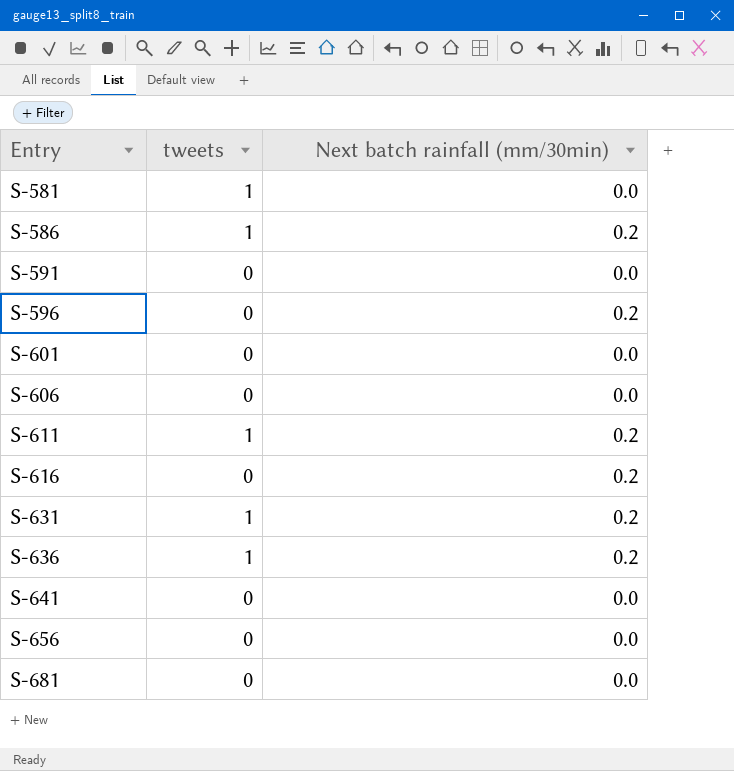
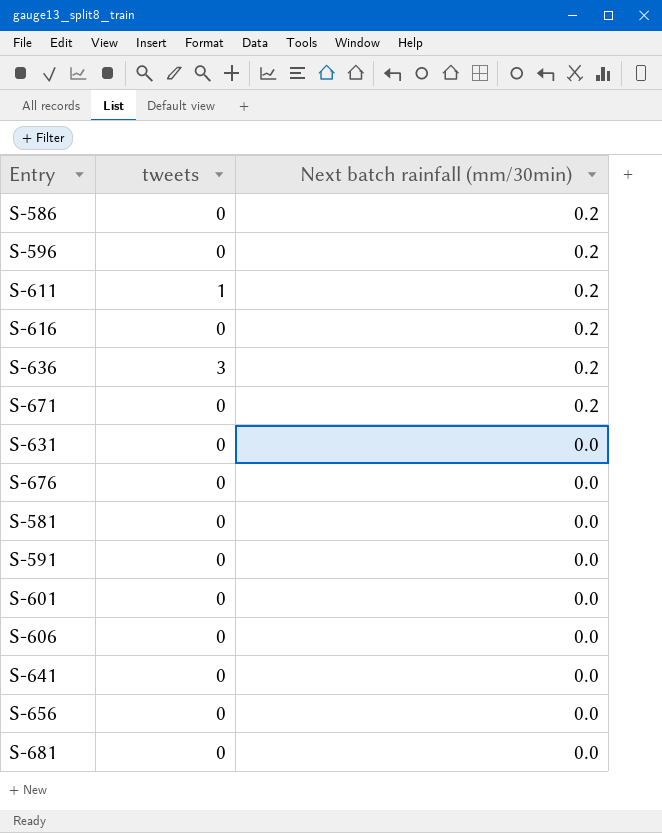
row order: Entry ascending -> Next batch rainfall (mm/30min) descending
S-586 | tweets: 1 -> 0
S-636 | tweets: 1 -> 3
row S-671: none -> 0 | 0.2
S-631 | tweets: 1 -> 0
S-631 | Next batch rainfall (mm/30min): 0.2 -> 0.0
row S-676: none -> 0 | 0.0
S-581 | tweets: 1 -> 0

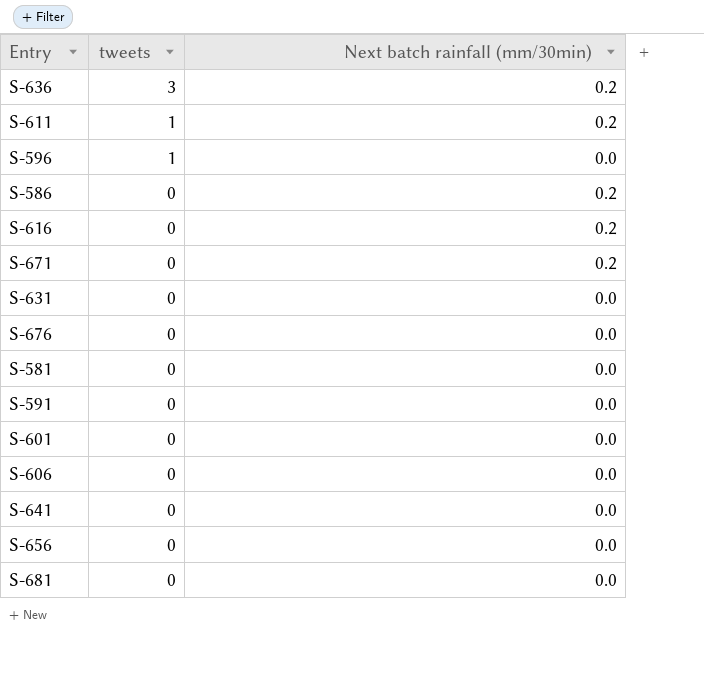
row order: Next batch rainfall (mm/30min) descending -> tweets descending
S-596 | tweets: 0 -> 1
S-596 | Next batch rainfall (mm/30min): 0.2 -> 0.0

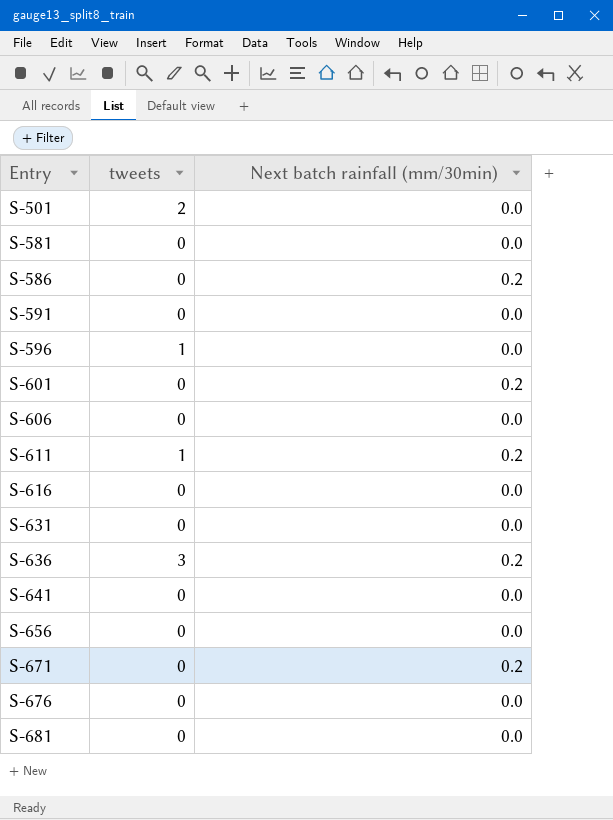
row order: tweets descending -> Entry ascending
row S-501: none -> 2 | 0.0
S-601 | Next batch rainfall (mm/30min): 0.0 -> 0.2
S-616 | Next batch rainfall (mm/30min): 0.2 -> 0.0

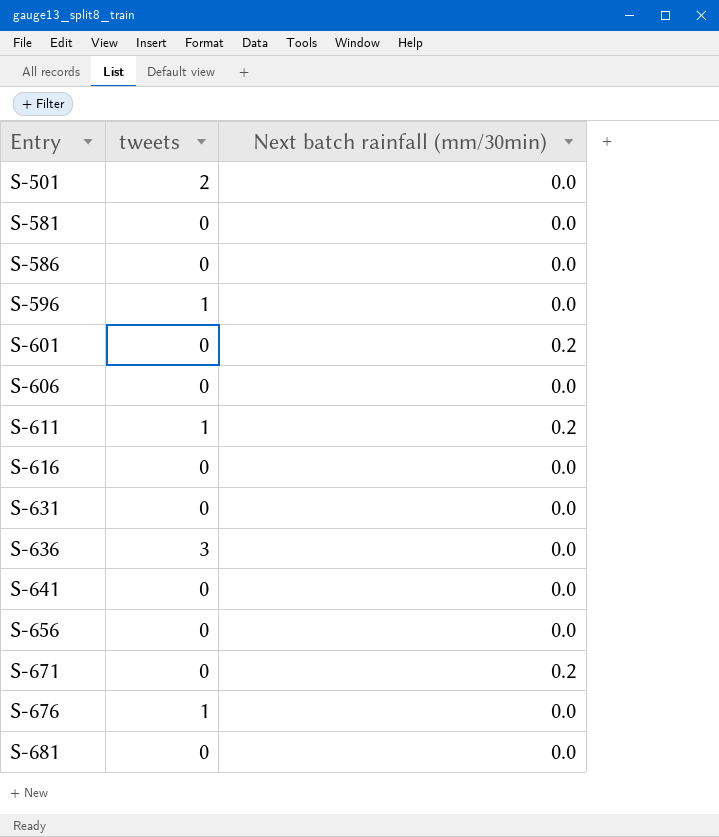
row S-591: 0 | 0.0 -> none
S-586 | Next batch rainfall (mm/30min): 0.2 -> 0.0
S-636 | Next batch rainfall (mm/30min): 0.2 -> 0.0
S-676 | tweets: 0 -> 1

